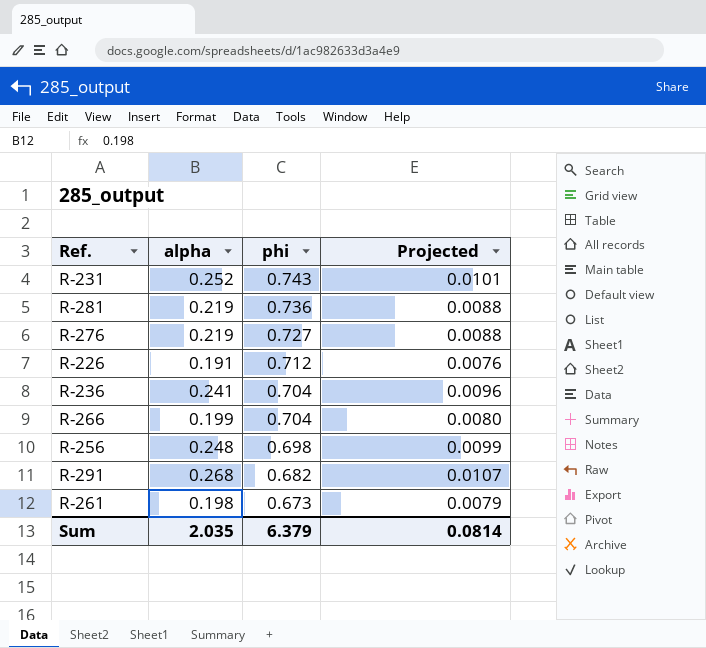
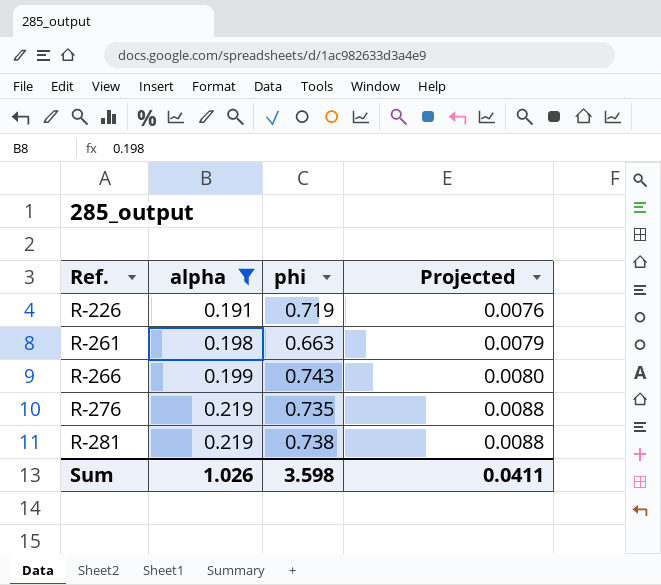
filter: none -> alpha <= 0.219
row order: phi descending -> Ref. ascending
R-226 | phi: 0.712 -> 0.719
R-261 | phi: 0.673 -> 0.663
R-266 | phi: 0.704 -> 0.743
R-276 | phi: 0.727 -> 0.735
R-281 | phi: 0.736 -> 0.738
Sum | alpha: 2.035 -> 1.026
Sum | phi: 6.379 -> 3.598
Sum | Projected: 0.0814 -> 0.0411

